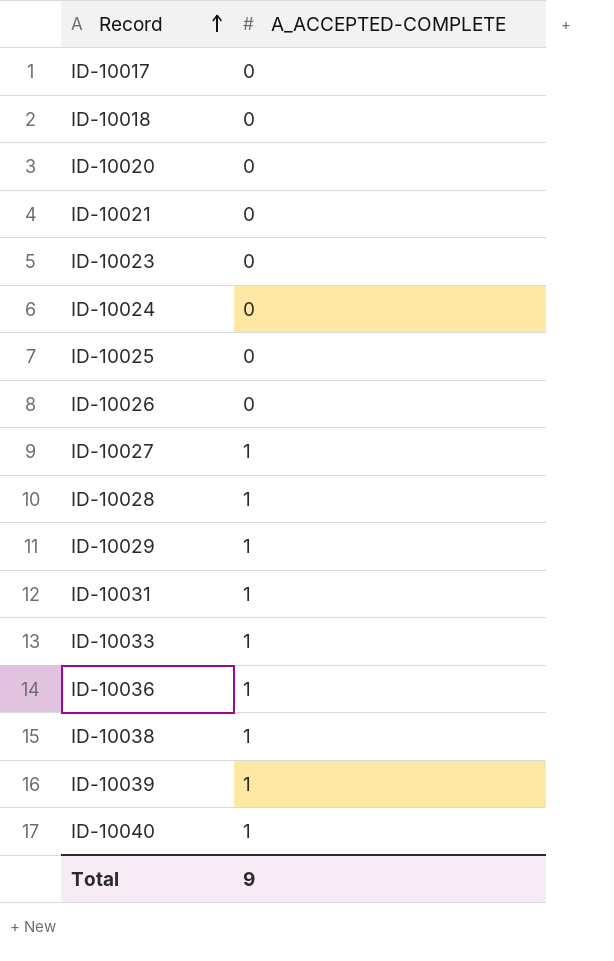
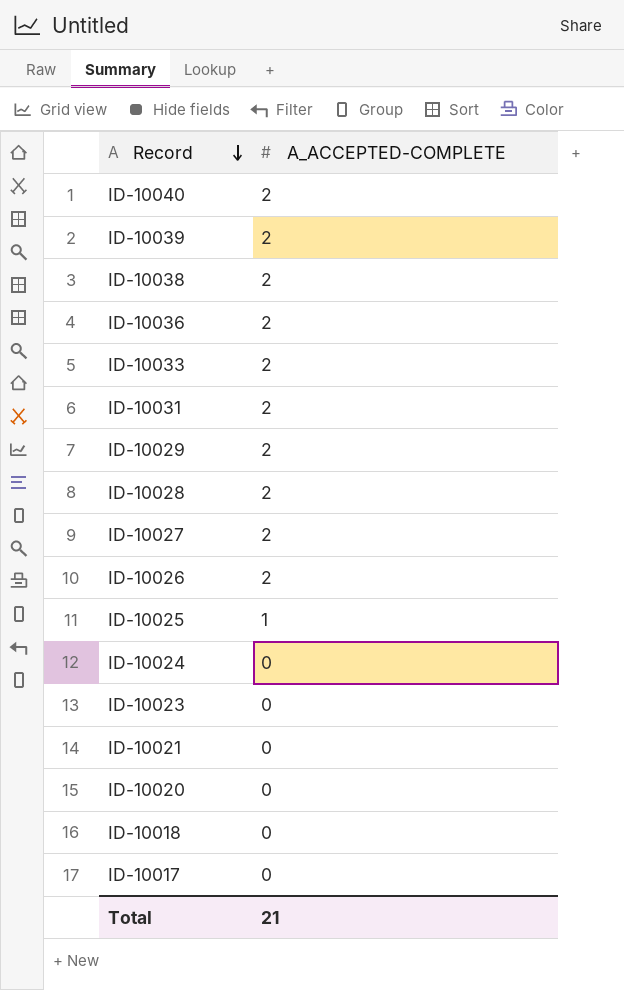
row order: Record ascending -> Record descending
ID-10040 | A_ACCEPTED-COMPLETE: 1 -> 2
ID-10039 | A_ACCEPTED-COMPLETE: 1 -> 2
ID-10038 | A_ACCEPTED-COMPLETE: 1 -> 2
ID-10036 | A_ACCEPTED-COMPLETE: 1 -> 2
ID-10033 | A_ACCEPTED-COMPLETE: 1 -> 2
ID-10031 | A_ACCEPTED-COMPLETE: 1 -> 2
ID-10029 | A_ACCEPTED-COMPLETE: 1 -> 2
ID-10028 | A_ACCEPTED-COMPLETE: 1 -> 2
ID-10027 | A_ACCEPTED-COMPLETE: 1 -> 2
ID-10026 | A_ACCEPTED-COMPLETE: 0 -> 2
ID-10025 | A_ACCEPTED-COMPLETE: 0 -> 1
Total | A_ACCEPTED-COMPLETE: 9 -> 21

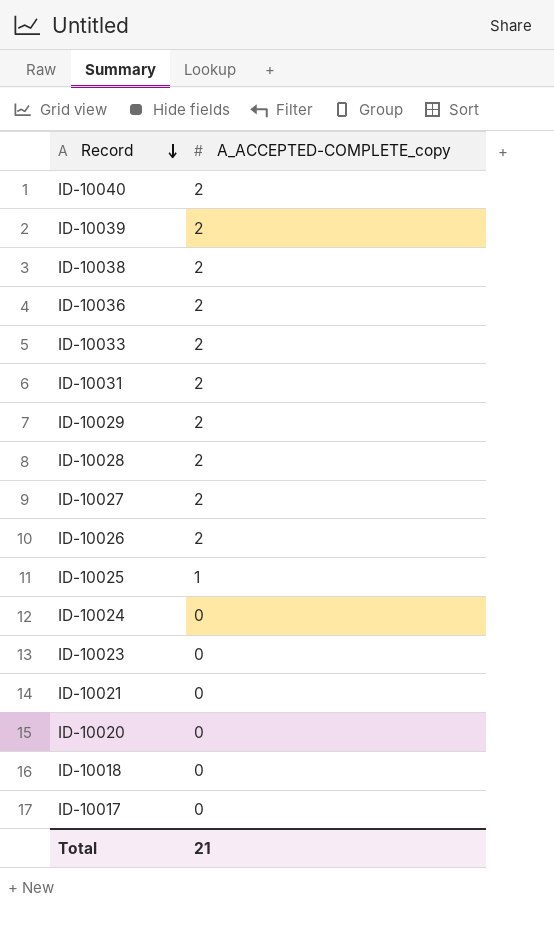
column name: A_ACCEPTED-COMPLETE -> A_ACCEPTED-COMPLETE_copy

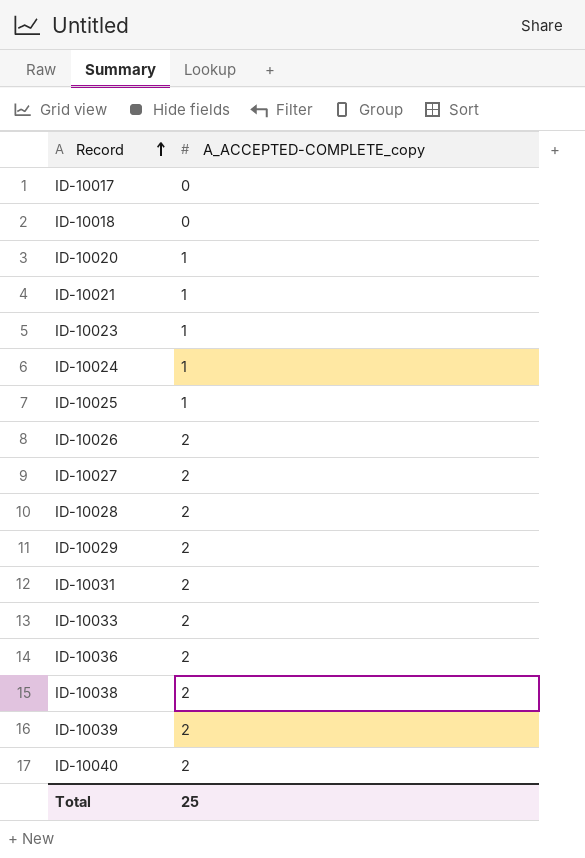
row order: Record descending -> Record ascending
ID-10020 | A_ACCEPTED-COMPLETE_copy: 0 -> 1
ID-10021 | A_ACCEPTED-COMPLETE_copy: 0 -> 1
ID-10023 | A_ACCEPTED-COMPLETE_copy: 0 -> 1
ID-10024 | A_ACCEPTED-COMPLETE_copy: 0 -> 1
Total | A_ACCEPTED-COMPLETE_copy: 21 -> 25

